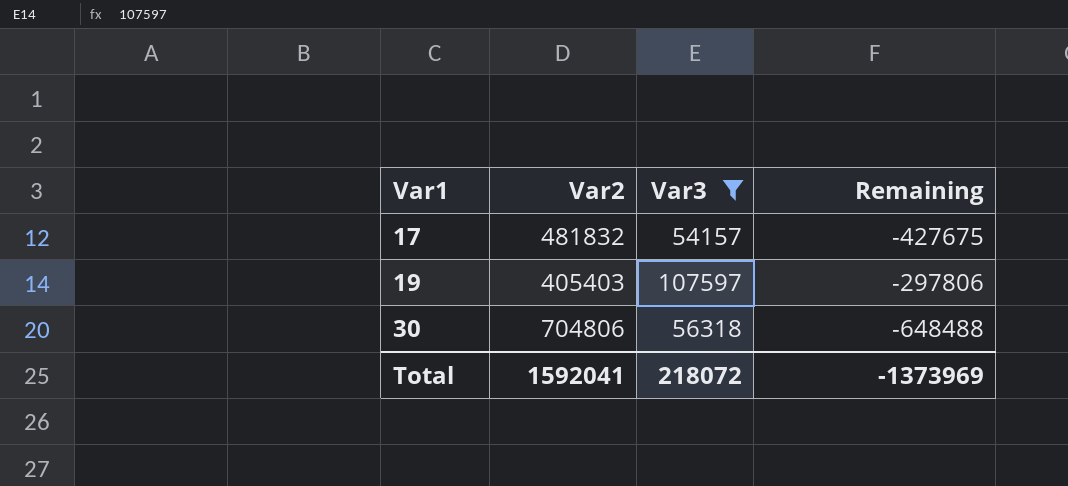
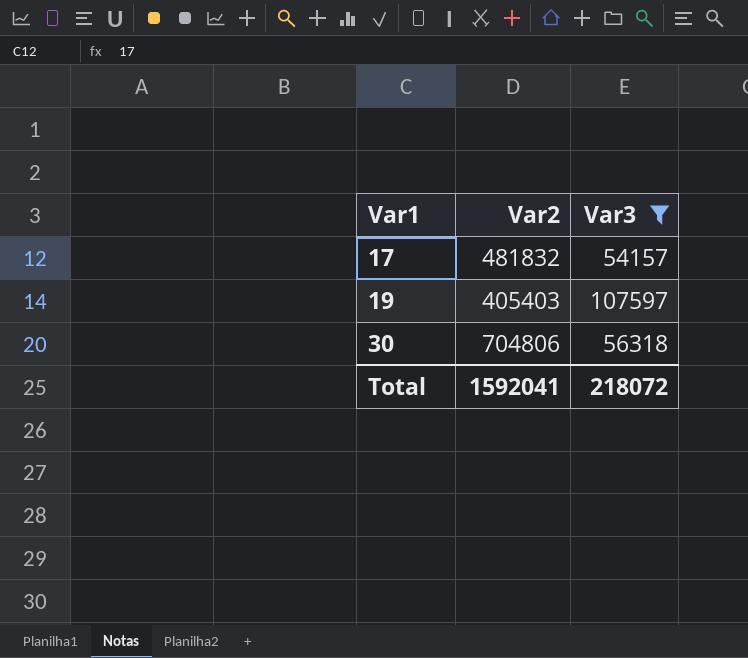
column Remaining | formula: [Var3] - [Var2] -> none

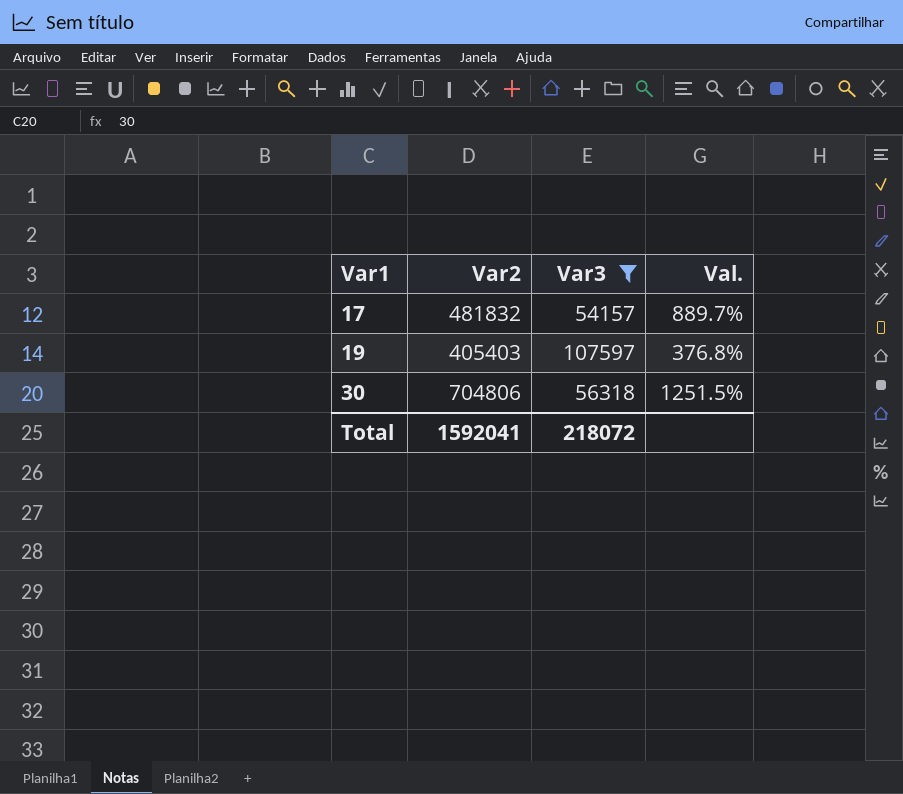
column Val. | formula: none -> [Var2] / [Var3]

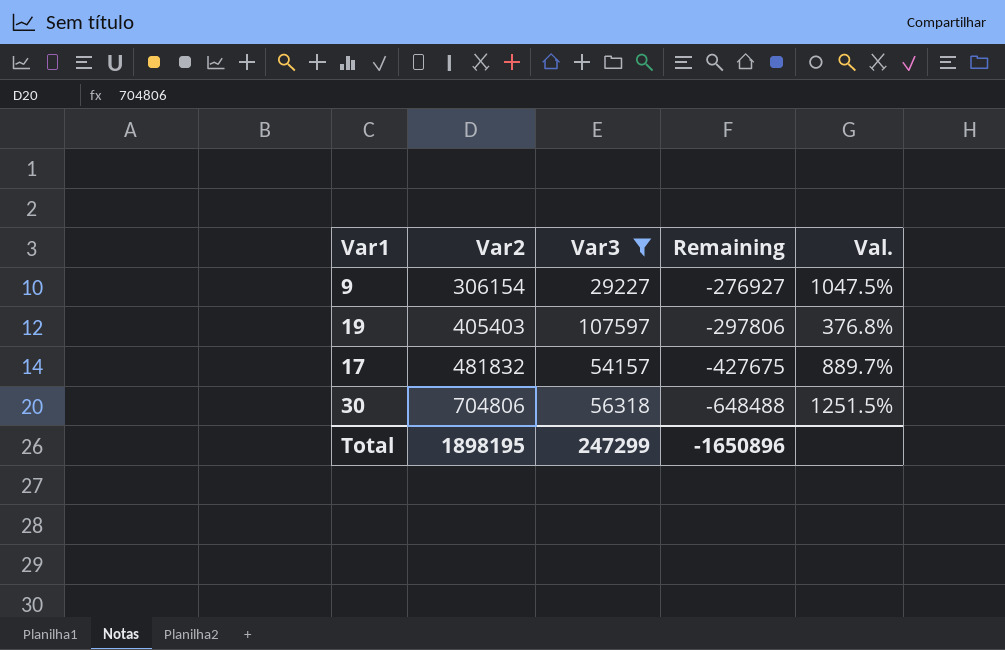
row order: Var1 ascending -> Var2 ascending
column Remaining | formula: none -> [Var3] - [Var2]
row 9: none -> 306154 | 29227 | -276927 | 1047.5%
Total | Var2: 1592041 -> 1898195
Total | Var3: 218072 -> 247299

